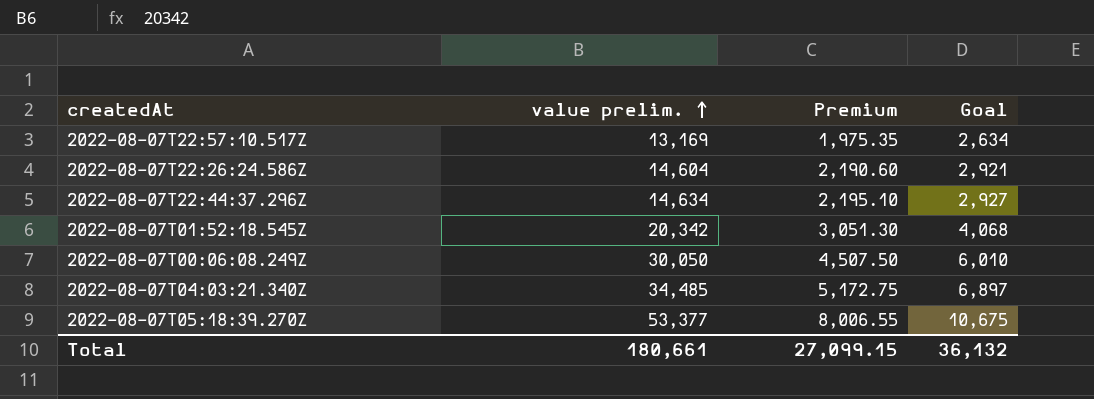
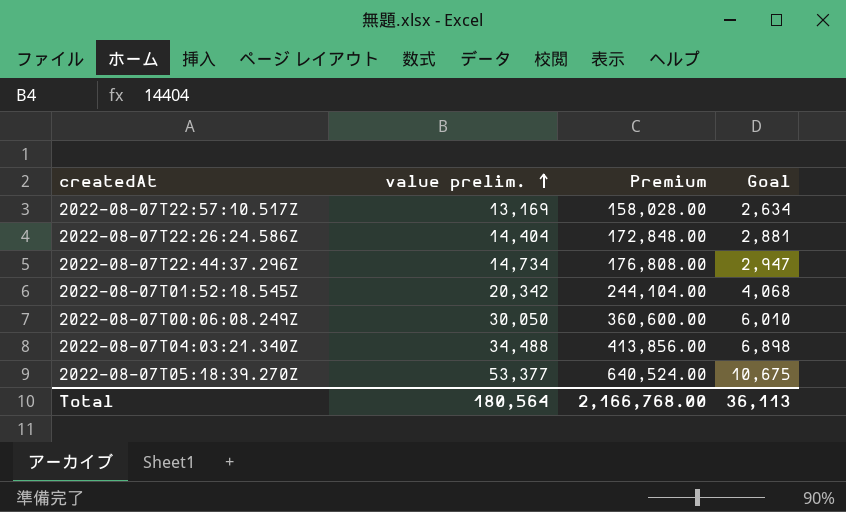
column Premium | formula: [value prelim.] * 0.15 -> [value prelim.] * 12
2022-08-07T22:26:24.586Z | value prelim.: 14,604 -> 14,404
2022-08-07T22:26:24.586Z | Goal: 2,921 -> 2,881
2022-08-07T22:44:37.296Z | value prelim.: 14,634 -> 14,734
2022-08-07T22:44:37.296Z | Goal: 2,927 -> 2,947
2022-08-07T04:03:21.340Z | value prelim.: 34,485 -> 34,488
2022-08-07T04:03:21.340Z | Goal: 6,897 -> 6,898
Total | value prelim.: 180,661 -> 180,564
Total | Premium: 27,099.15 -> 2,166,768.00
Total | Goal: 36,132 -> 36,113

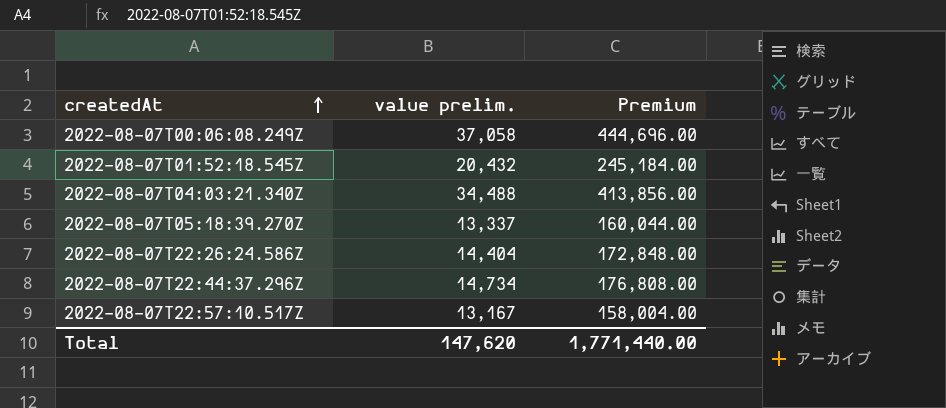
row order: value prelim. ascending -> createdAt ascending
column Goal | formula: [value prelim.] * 0.2 -> none
2022-08-07T00:06:08.249Z | value prelim.: 30,050 -> 37,058
2022-08-07T00:06:08.249Z | Premium: 360,600.00 -> 444,696.00
2022-08-07T01:52:18.545Z | value prelim.: 20,342 -> 20,432
2022-08-07T01:52:18.545Z | Premium: 244,104.00 -> 245,184.00
2022-08-07T05:18:39.270Z | value prelim.: 53,377 -> 13,337
2022-08-07T05:18:39.270Z | Premium: 640,524.00 -> 160,044.00
2022-08-07T22:57:10.517Z | value prelim.: 13,169 -> 13,167
2022-08-07T22:57:10.517Z | Premium: 158,028.00 -> 158,004.00
Total | value prelim.: 180,564 -> 147,620
Total | Premium: 2,166,768.00 -> 1,771,440.00

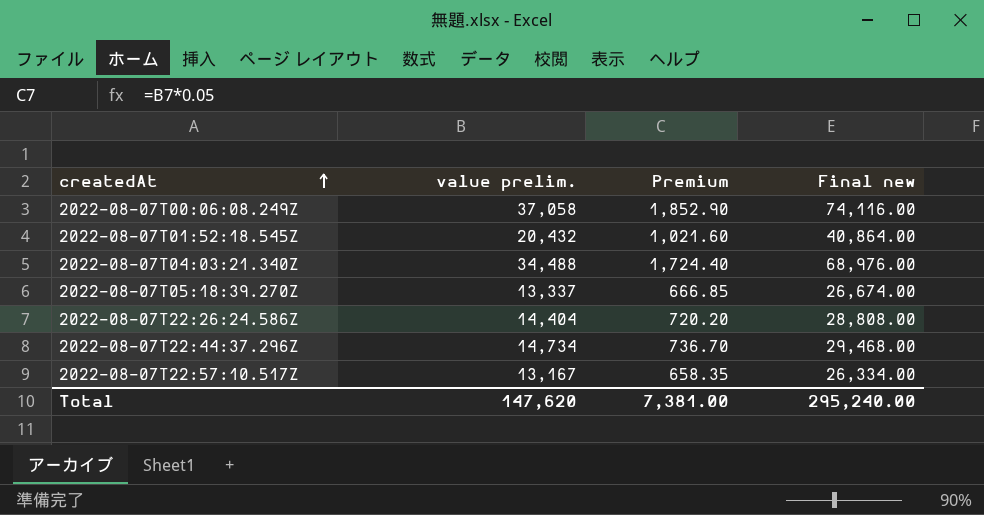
column Premium | formula: [value prelim.] * 12 -> [value prelim.] * 0.05
column Final new | formula: none -> [value prelim.] * 2
Total | Premium: 1,771,440.00 -> 7,381.00

